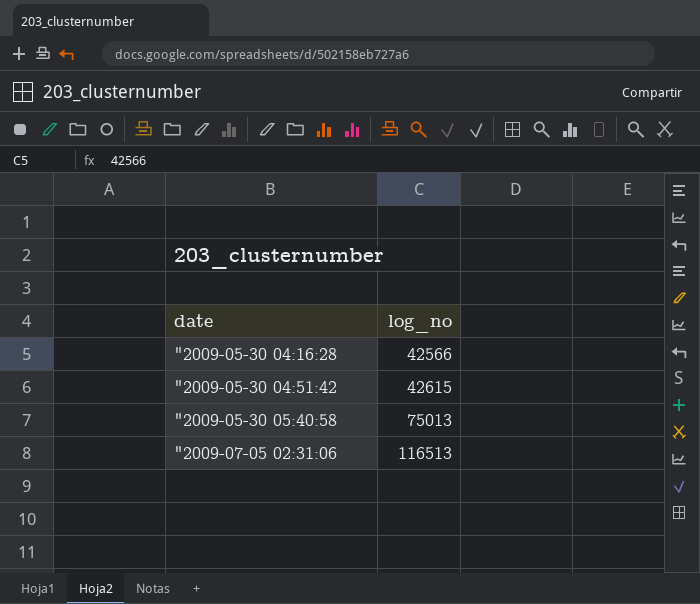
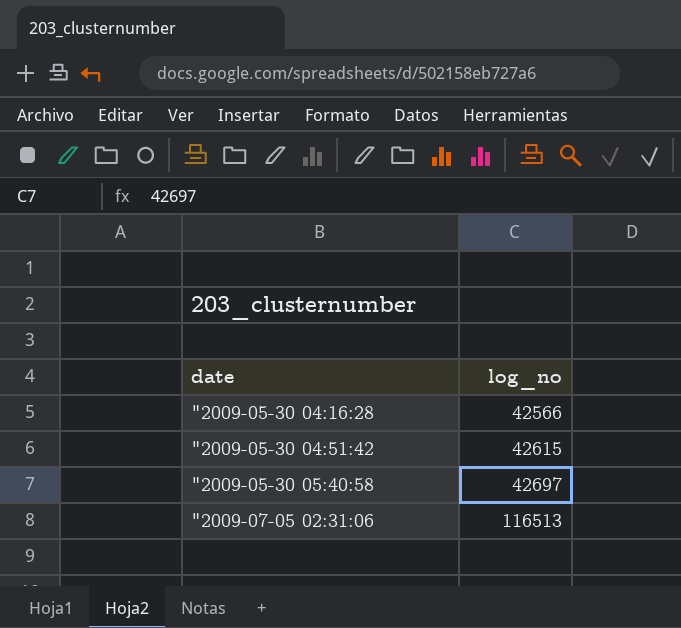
"2009-05-30 05:40:58 | log_no: 75013 -> 42697

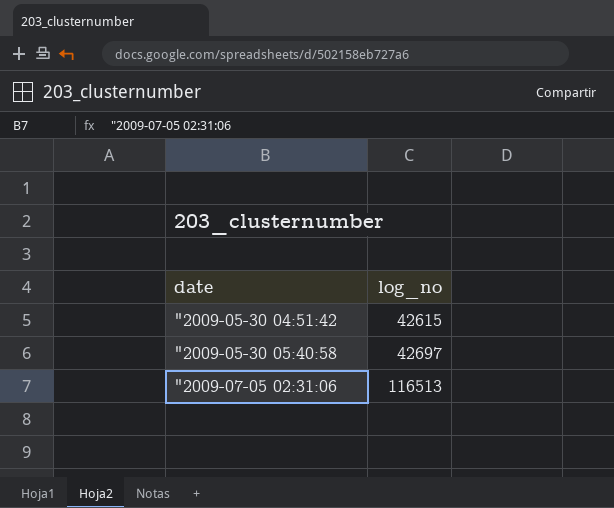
row "2009-05-30 04:16:28: 42566 -> none

